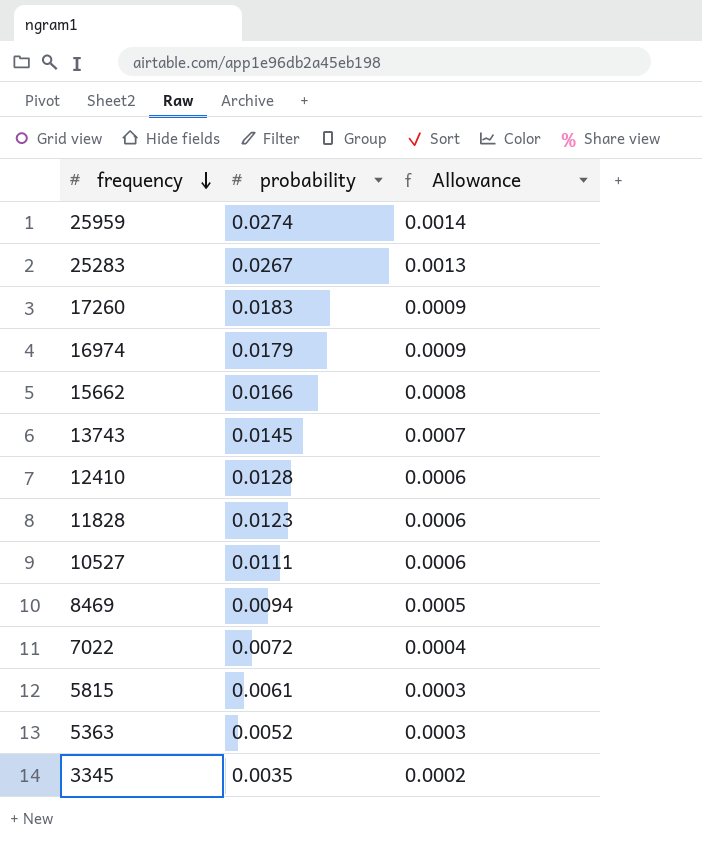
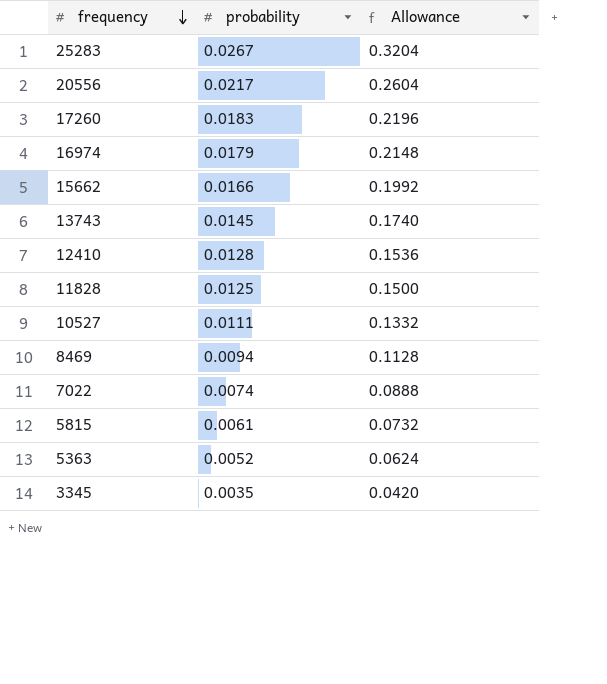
column Allowance | formula: [probability] * 0.05 -> [probability] * 12
row 25959: 0.0274 | 0.0014 -> none
row 20556: none -> 0.0217 | 0.2604
11828 | probability: 0.0123 -> 0.0125
7022 | probability: 0.0072 -> 0.0074

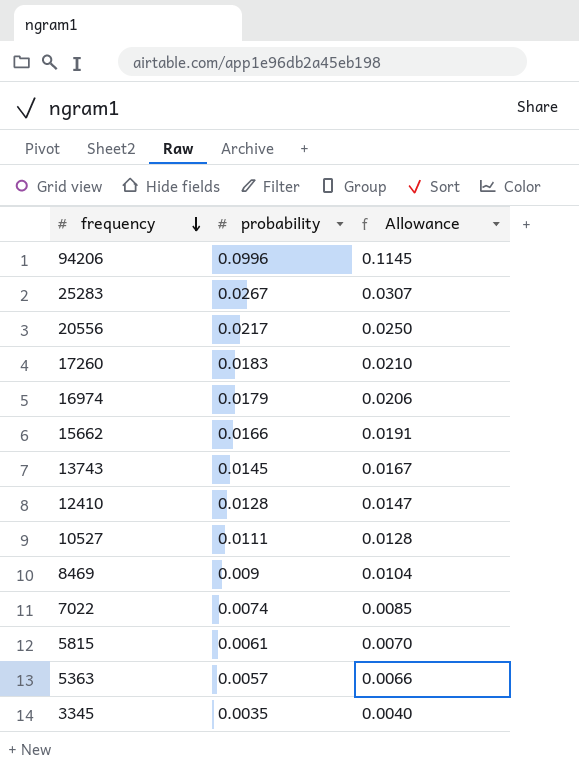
column Allowance | formula: [probability] * 12 -> [probability] * 1.15
row 11828: 0.0125 | 0.1500 -> none
row 94206: none -> 0.0996 | 0.1145
8469 | probability: 0.0094 -> 0.009
5363 | probability: 0.0052 -> 0.0057

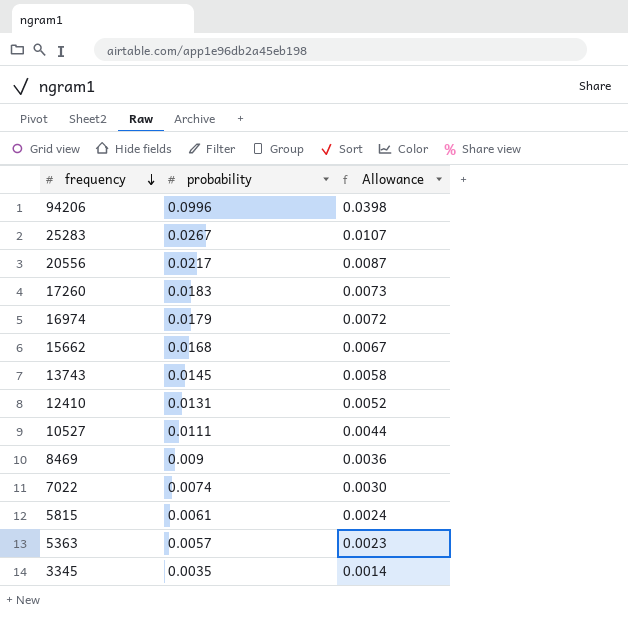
column Allowance | formula: [probability] * 1.15 -> [probability] * 0.4
15662 | probability: 0.0166 -> 0.0168
12410 | probability: 0.0128 -> 0.0131

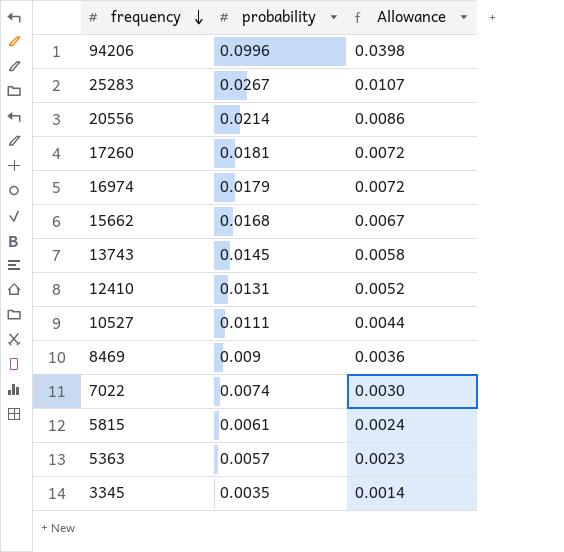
20556 | probability: 0.0217 -> 0.0214
20556 | Allowance: 0.0087 -> 0.0086
17260 | probability: 0.0183 -> 0.0181
17260 | Allowance: 0.0073 -> 0.0072

